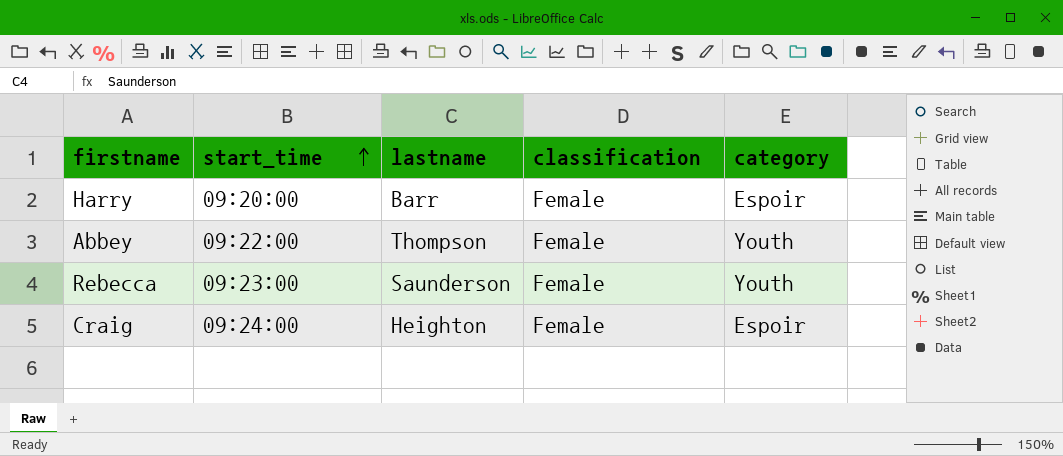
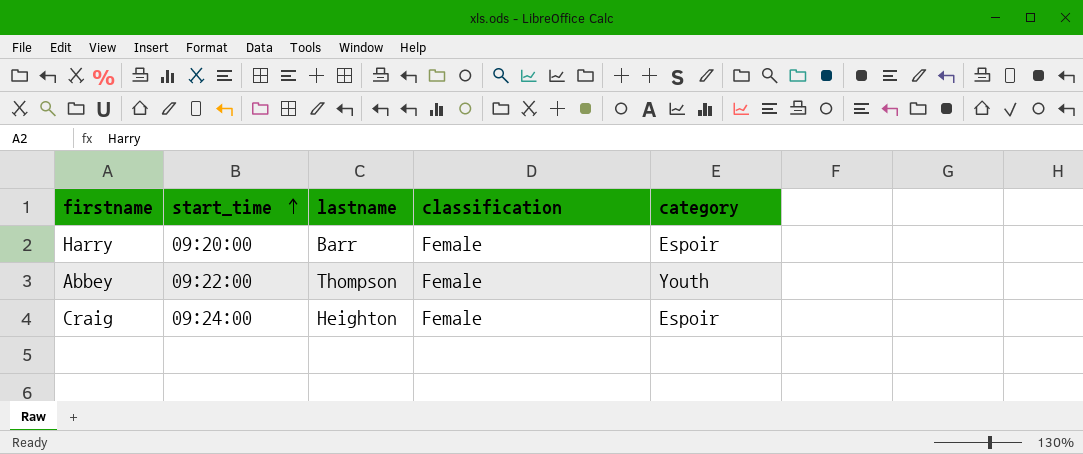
row Rebecca: 09:23:00 | Saunderson | Female | Youth -> none

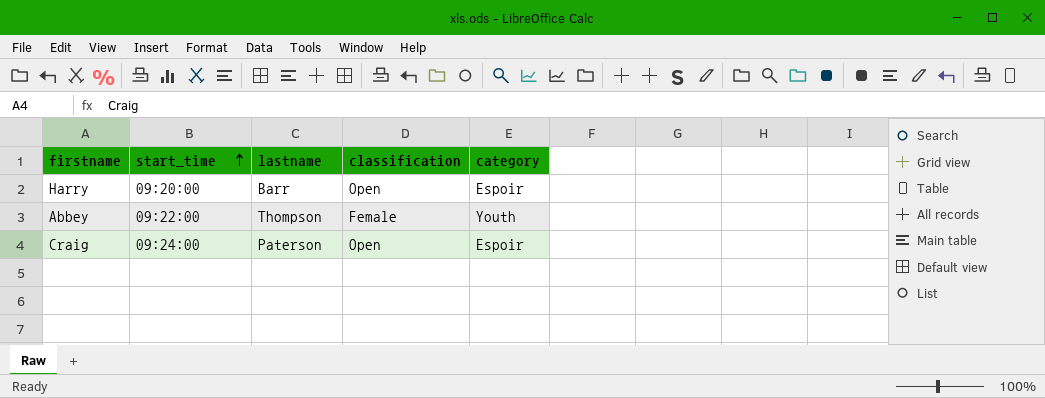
Harry | classification: Female -> Open
Craig | lastname: Heighton -> Paterson
Craig | classification: Female -> Open

